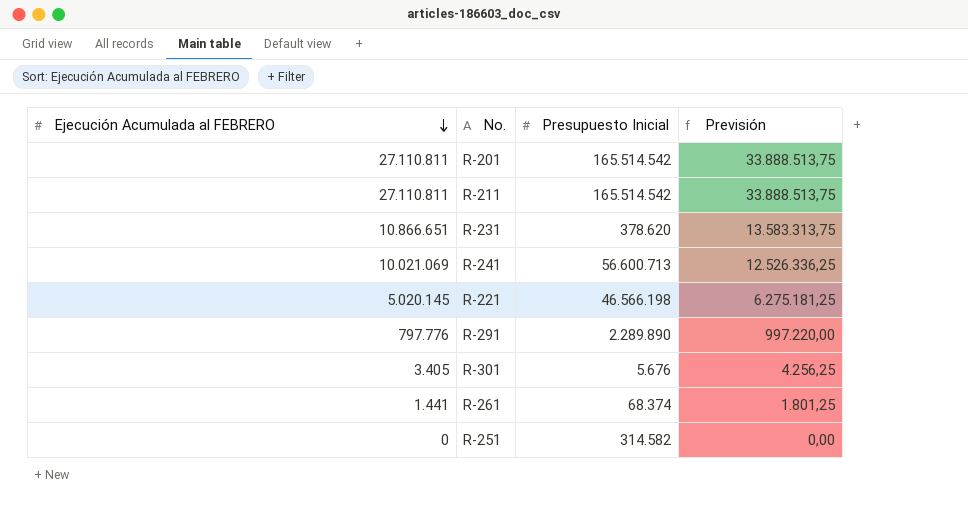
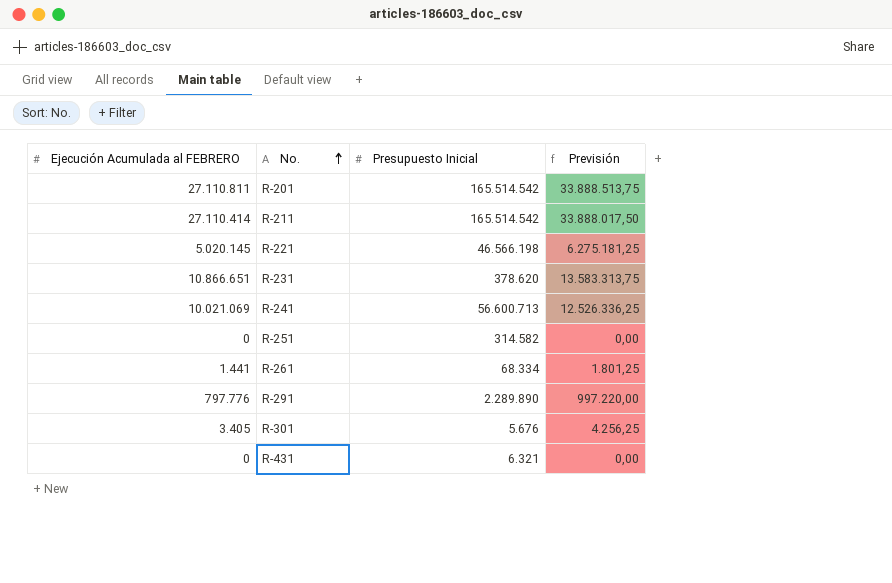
row order: Ejecución Acumulada al FEBRERO descending -> No. ascending
R-211 | Ejecución Acumulada al FEBRERO: 27.110.811 -> 27.110.414
R-211 | Previsión: 33.888.513,75 -> 33.888.017,50
R-261 | Presupuesto Inicial: 68.374 -> 68.334
row R-431: none -> 0 | 6.321 | 0,00

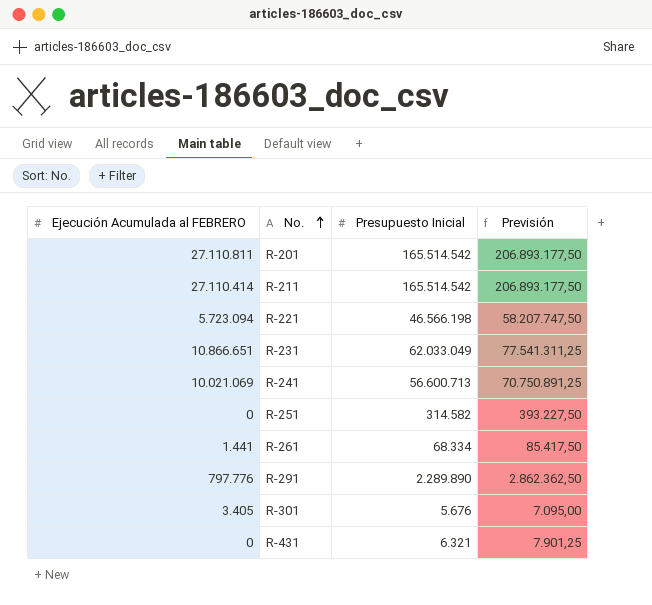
column Previsión | formula: [Ejecución Acumulada al FEBRERO] * 1,25 -> [Presupuesto Inicial] * 1,25
R-221 | Ejecución Acumulada al FEBRERO: 5.020.145 -> 5.723.094
R-231 | Presupuesto Inicial: 378.620 -> 62.033.049

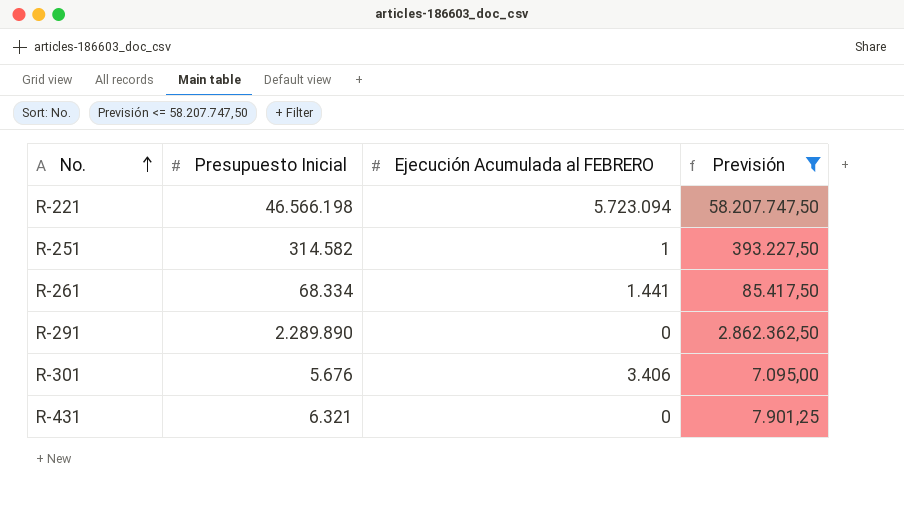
filter: none -> Previsión <= 58.207.747,50
column Ejecución Acumulada al FEBRERO | position: 1 -> 3
R-251 | Ejecución Acumulada al FEBRERO: 0 -> 1
R-291 | Ejecución Acumulada al FEBRERO: 797.776 -> 0
R-301 | Ejecución Acumulada al FEBRERO: 3.405 -> 3.406

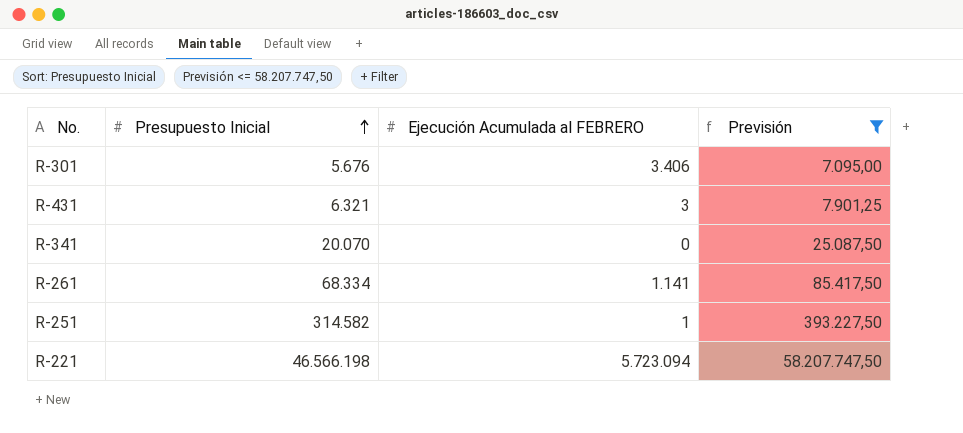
row order: No. ascending -> Presupuesto Inicial ascending
row R-291: 2.289.890 | 0 | 2.862.362,50 -> none
R-431 | Ejecución Acumulada al FEBRERO: 0 -> 3
row R-341: none -> 20.070 | 0 | 25.087,50
R-261 | Ejecución Acumulada al FEBRERO: 1.441 -> 1.141

